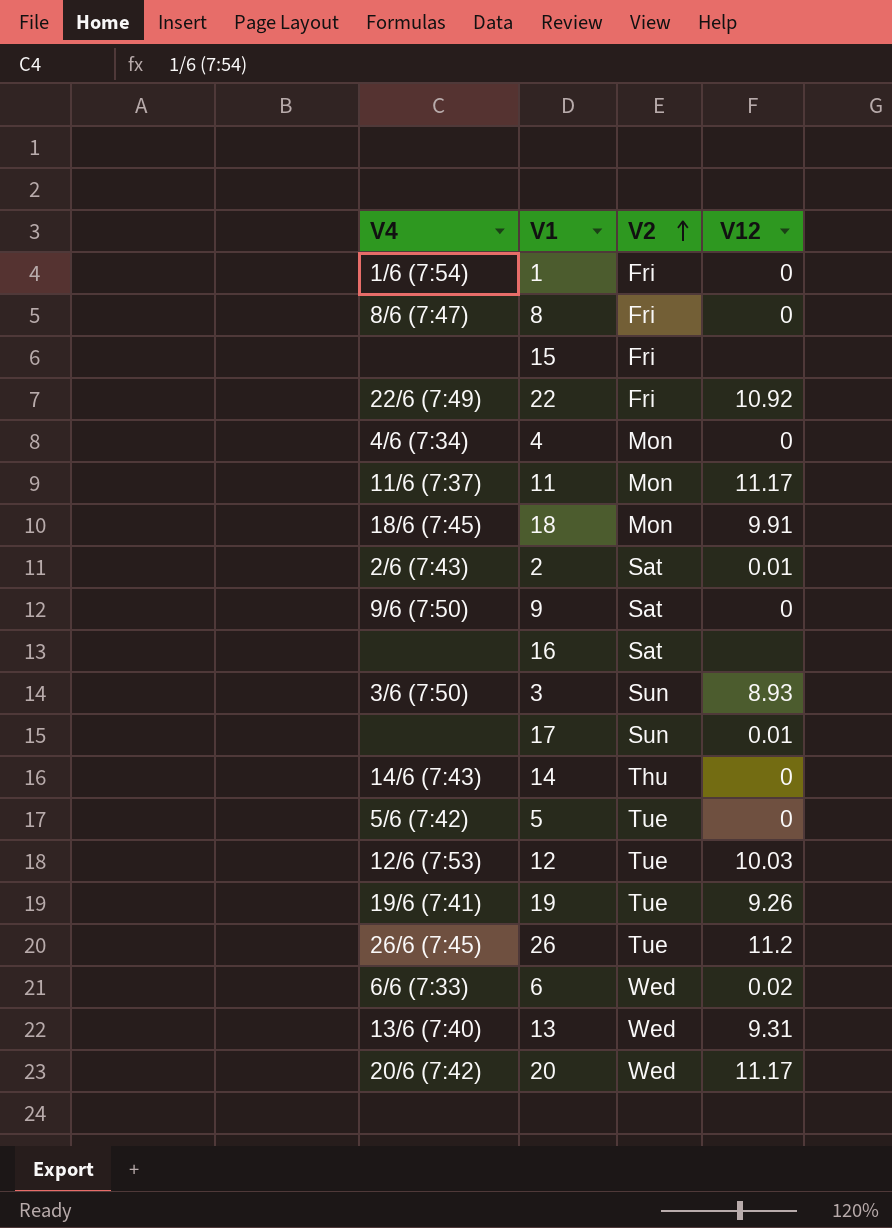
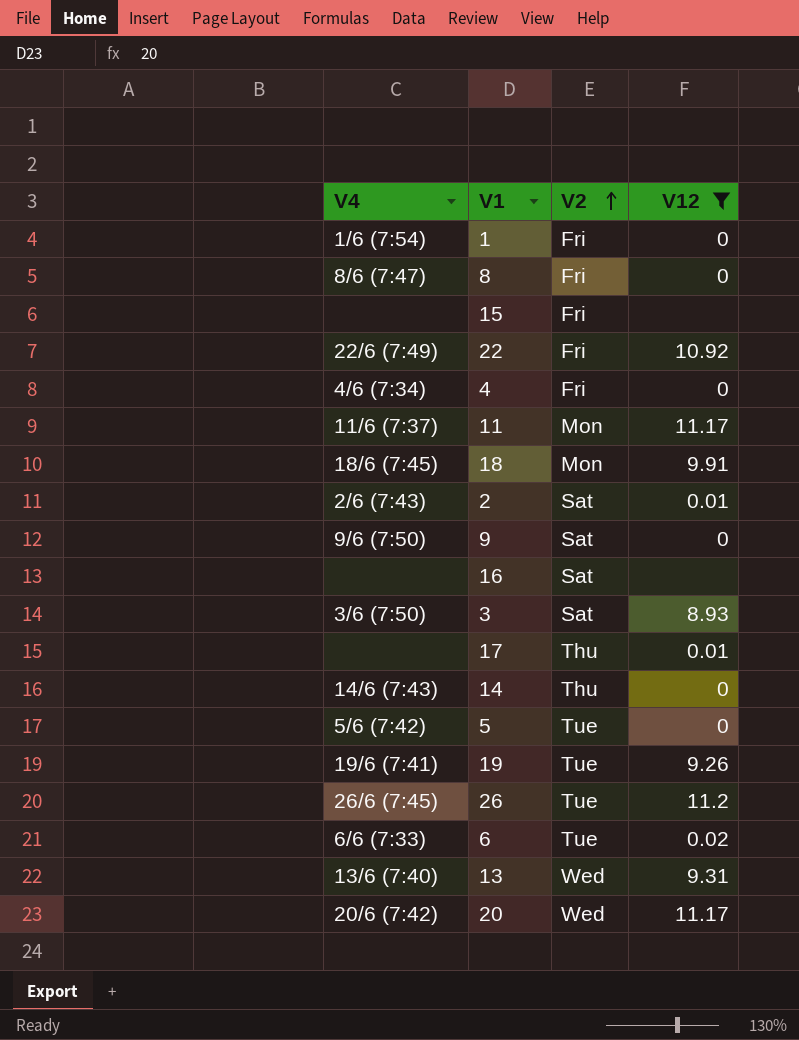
filter: none -> V12 != 10.03
4 | V2: Mon -> Fri
3 | V2: Sun -> Sat
17 | V2: Sun -> Thu
6 | V2: Wed -> Tue

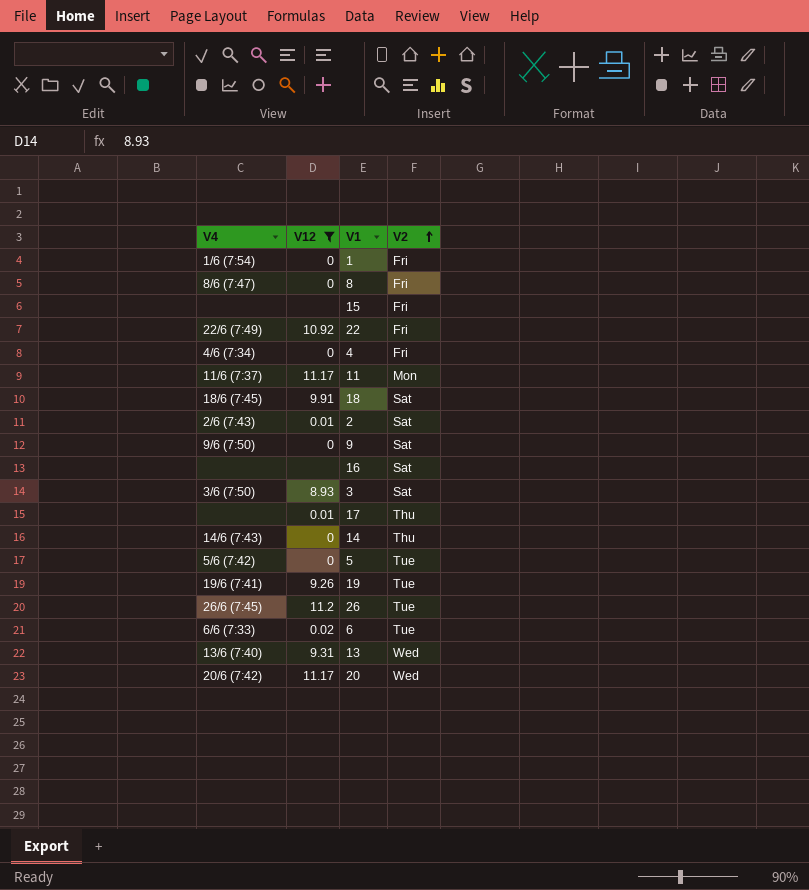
column V12 | position: 4 -> 2
18 | V2: Mon -> Sat

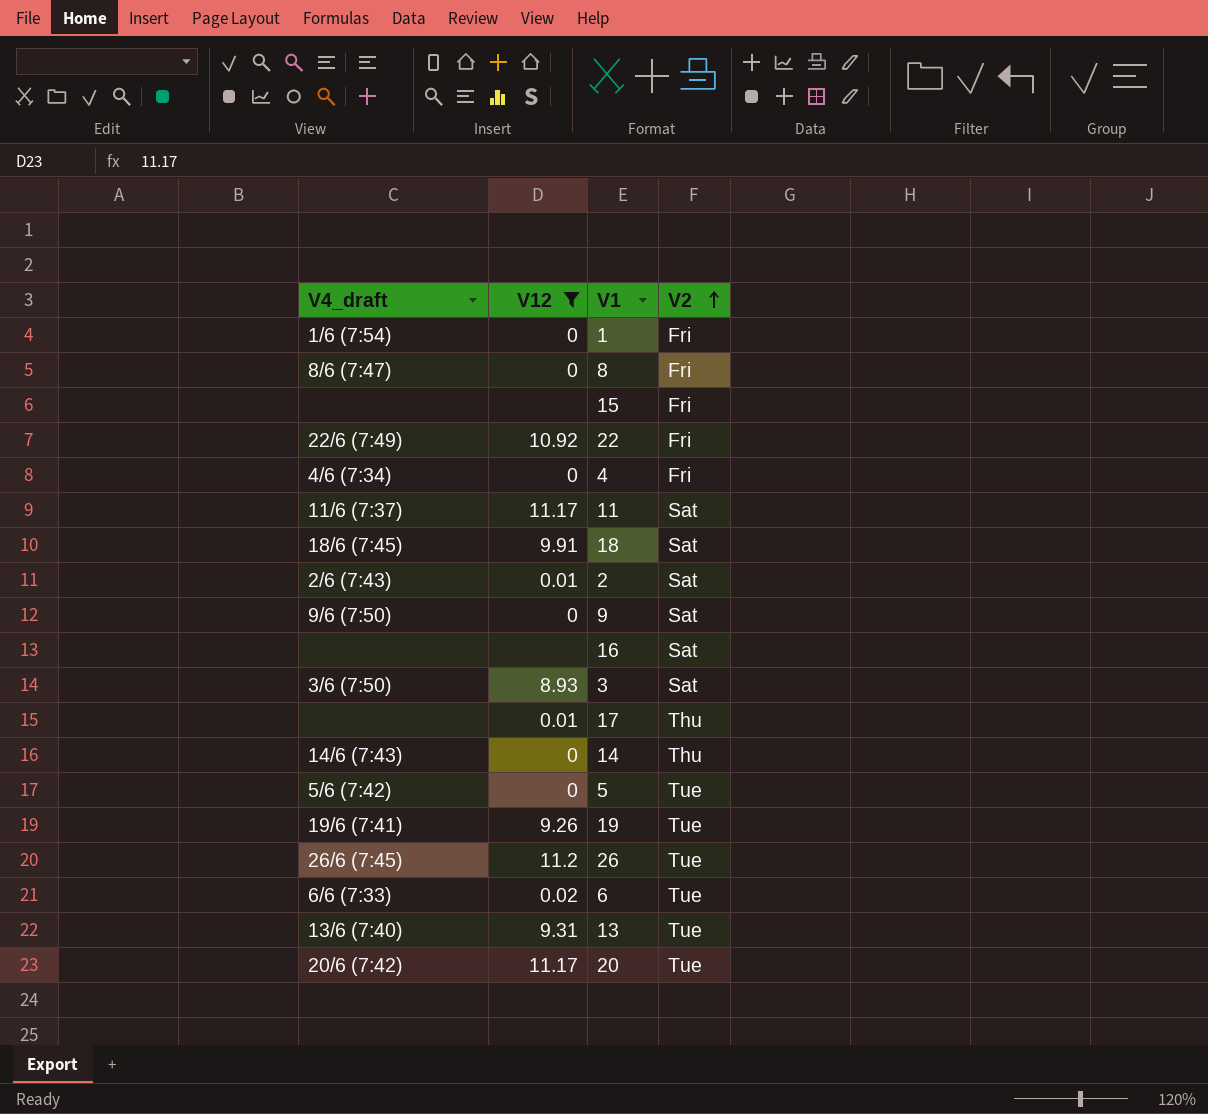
column name: V4 -> V4_draft
11 | V2: Mon -> Sat
13 | V2: Wed -> Tue
20 | V2: Wed -> Tue

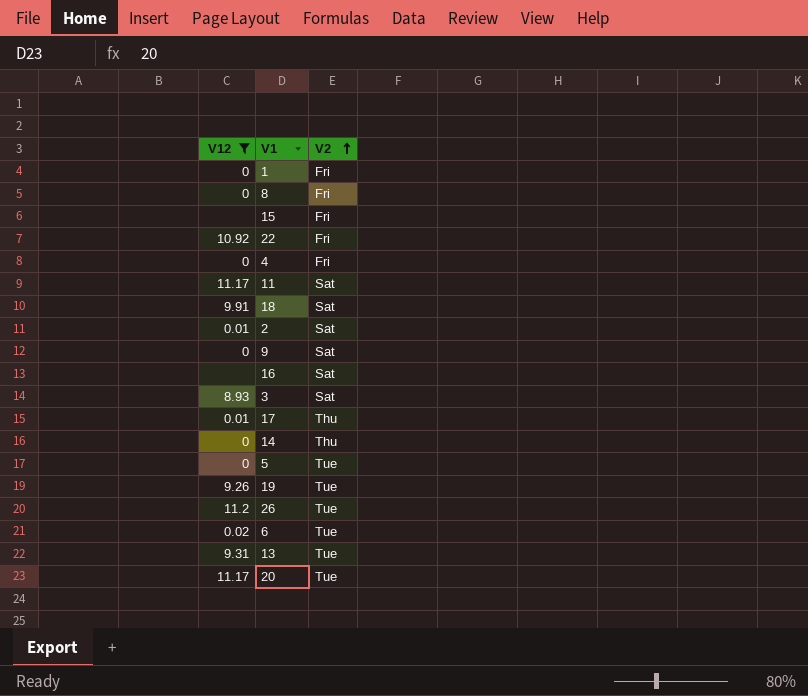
column V4_draft | position: 1 -> none

